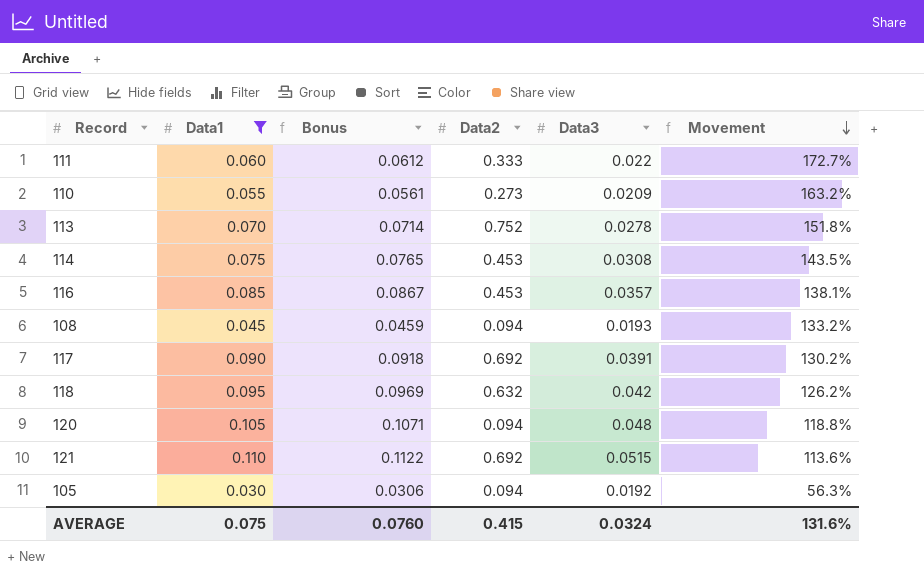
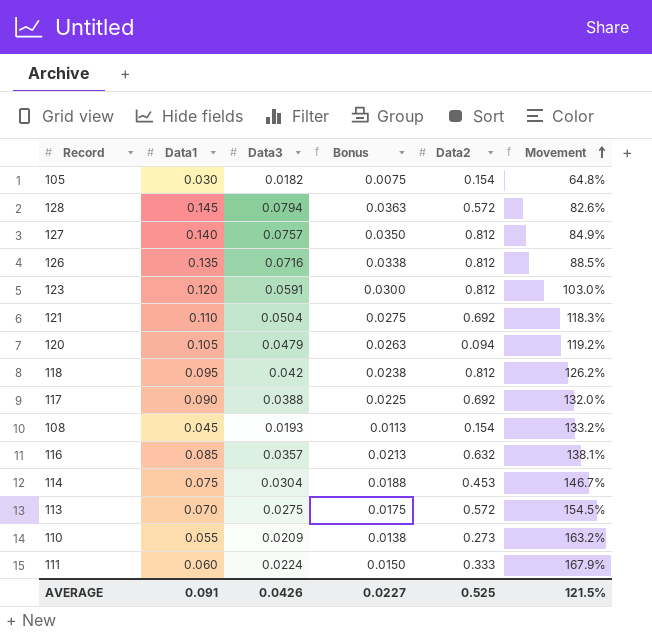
filter: Data1 <= 0.110 -> none
row order: Movement descending -> Movement ascending
column Data3 | position: 5 -> 3
column Bonus | formula: [Data1] * 1.02 -> [Data1] * 0.25
105 | Data3: 0.0192 -> 0.0182
105 | Data2: 0.094 -> 0.154
105 | Movement: 56.3% -> 64.8%
121 | Data3: 0.0515 -> 0.0504
121 | Movement: 113.6% -> 118.3%
120 | Data3: 0.048 -> 0.0479
120 | Movement: 118.8% -> 119.2%
118 | Data2: 0.632 -> 0.812
117 | Data3: 0.0391 -> 0.0388
117 | Movement: 130.2% -> 132.0%
108 | Data2: 0.094 -> 0.154
116 | Data2: 0.453 -> 0.632
114 | Data3: 0.0308 -> 0.0304
114 | Movement: 143.5% -> 146.7%
113 | Data3: 0.0278 -> 0.0275
113 | Data2: 0.752 -> 0.572
113 | Movement: 151.8% -> 154.5%
111 | Data3: 0.022 -> 0.0224
111 | Movement: 172.7% -> 167.9%
AVERAGE | Data1: 0.075 -> 0.091
AVERAGE | Data3: 0.0324 -> 0.0426
AVERAGE | Bonus: 0.0760 -> 0.0227
AVERAGE | Data2: 0.415 -> 0.525
AVERAGE | Movement: 131.6% -> 121.5%

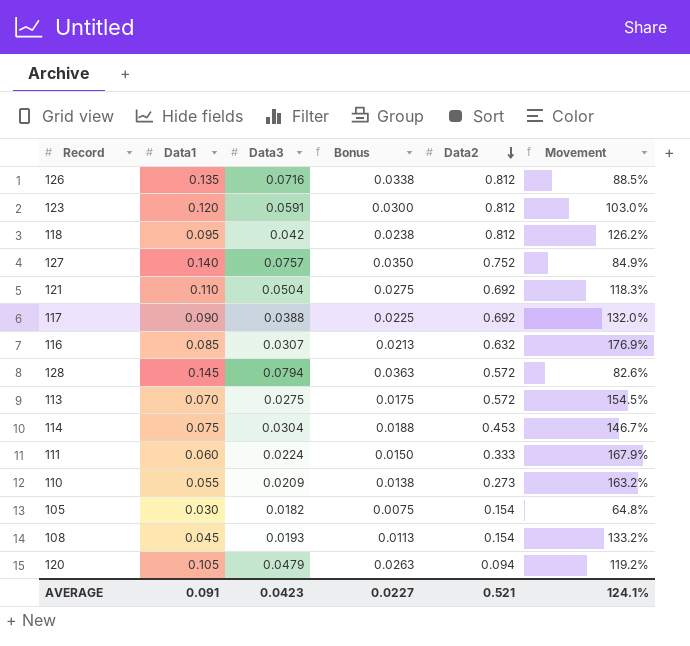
row order: Movement ascending -> Data2 descending
127 | Data2: 0.812 -> 0.752
116 | Data3: 0.0357 -> 0.0307
116 | Movement: 138.1% -> 176.9%
AVERAGE | Data3: 0.0426 -> 0.0423
AVERAGE | Data2: 0.525 -> 0.521
AVERAGE | Movement: 121.5% -> 124.1%

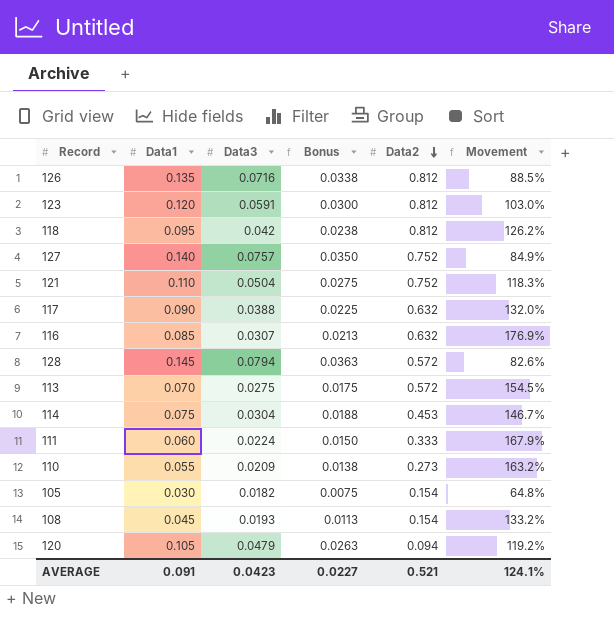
121 | Data2: 0.692 -> 0.752
117 | Data2: 0.692 -> 0.632

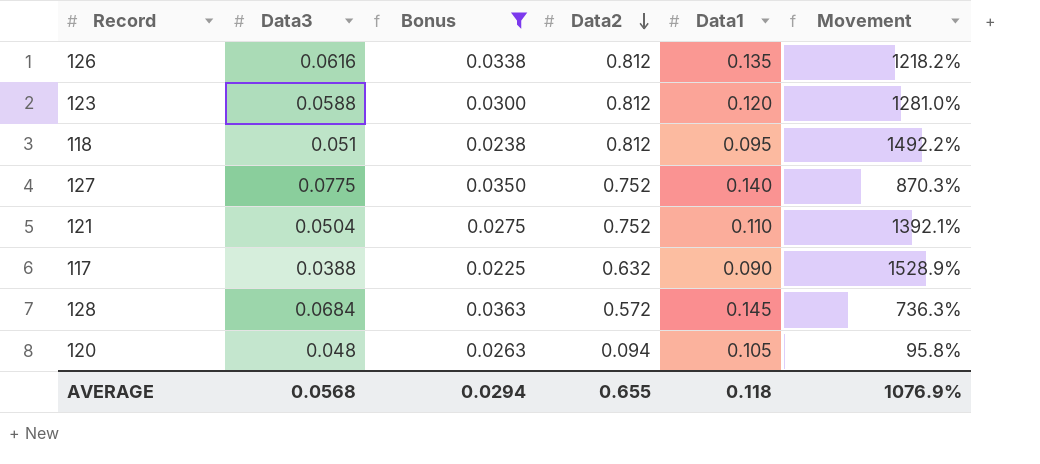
filter: none -> Bonus >= 0.0225
column Data1 | position: 2 -> 5
column Movement | formula: ([Data1] - [Data3]) / [Data3] -> ([Data2] - [Data3]) / [Data3]
126 | Data3: 0.0716 -> 0.0616
123 | Data3: 0.0591 -> 0.0588
118 | Data3: 0.042 -> 0.051
127 | Data3: 0.0757 -> 0.0775
128 | Data3: 0.0794 -> 0.0684
120 | Data3: 0.0479 -> 0.048
AVERAGE | Data3: 0.0423 -> 0.0568
AVERAGE | Bonus: 0.0227 -> 0.0294
AVERAGE | Data2: 0.521 -> 0.655
AVERAGE | Data1: 0.091 -> 0.118
AVERAGE | Movement: 124.1% -> 1076.9%

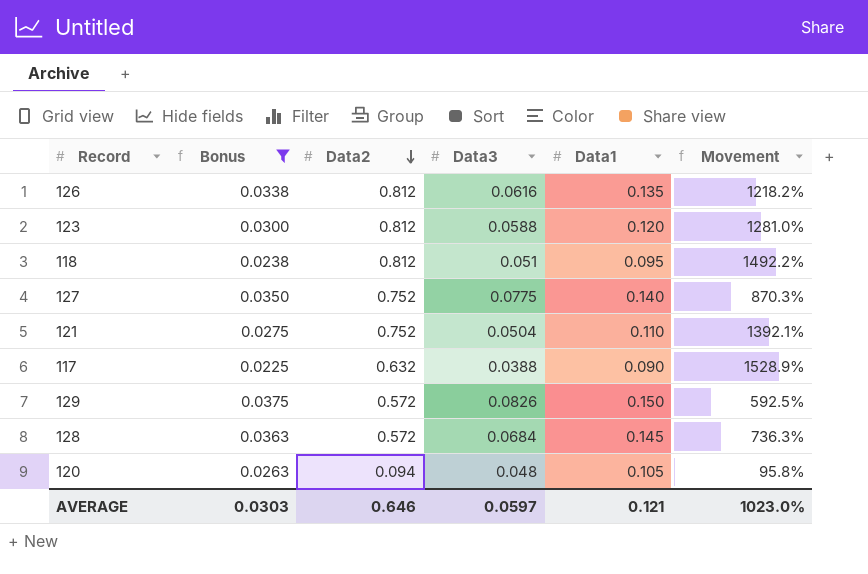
column Data3 | position: 2 -> 4
row 129: none -> 0.0375 | 0.572 | 0.0826 | 0.150 | 592.5%
AVERAGE | Bonus: 0.0294 -> 0.0303
AVERAGE | Data2: 0.655 -> 0.646
AVERAGE | Data3: 0.0568 -> 0.0597
AVERAGE | Data1: 0.118 -> 0.121
AVERAGE | Movement: 1076.9% -> 1023.0%

